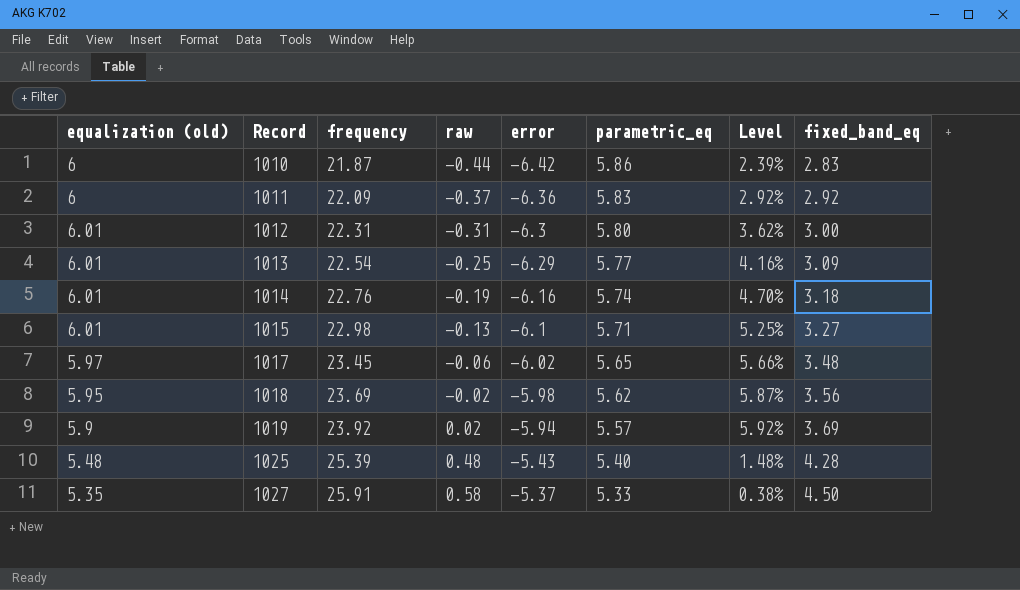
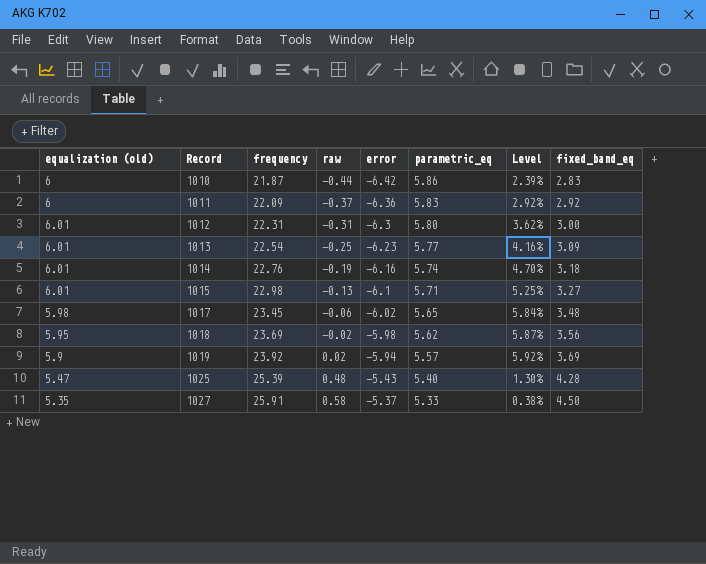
1013 | error: -6.29 -> -6.23
1017 | equalization (old): 5.97 -> 5.98
1017 | Level: 5.66% -> 5.84%
1025 | equalization (old): 5.48 -> 5.47
1025 | Level: 1.48% -> 1.30%

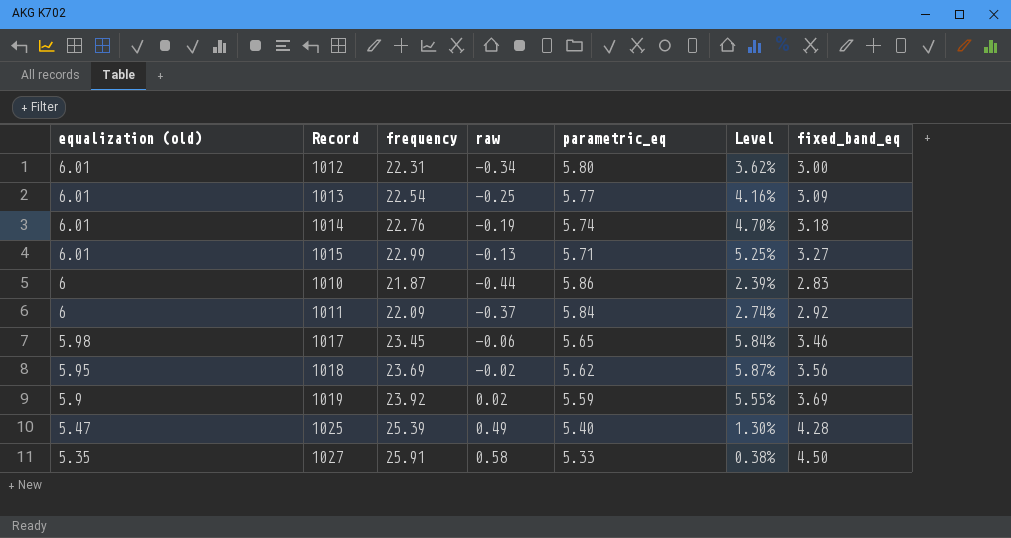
row order: Record ascending -> equalization (old) descending
column error | position: 5 -> none
1012 | raw: -0.31 -> -0.34
1015 | frequency: 22.98 -> 22.99
1011 | parametric_eq: 5.83 -> 5.84
1011 | Level: 2.92% -> 2.74%
1017 | fixed_band_eq: 3.48 -> 3.46
1019 | parametric_eq: 5.57 -> 5.59
1019 | Level: 5.92% -> 5.55%
1025 | raw: 0.48 -> 0.49

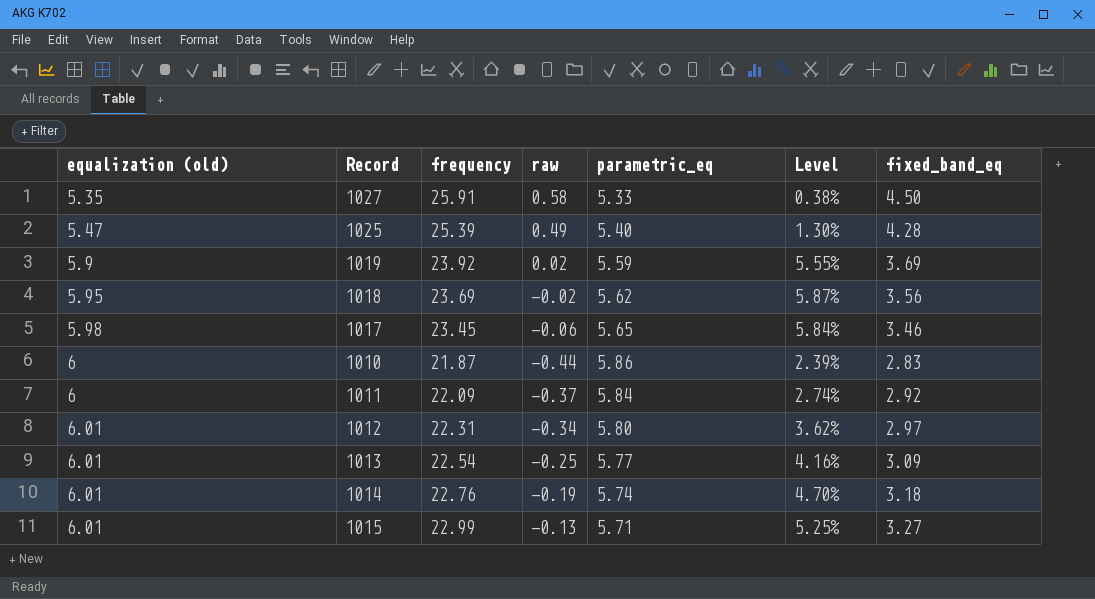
row order: equalization (old) descending -> equalization (old) ascending
1012 | fixed_band_eq: 3.00 -> 2.97

